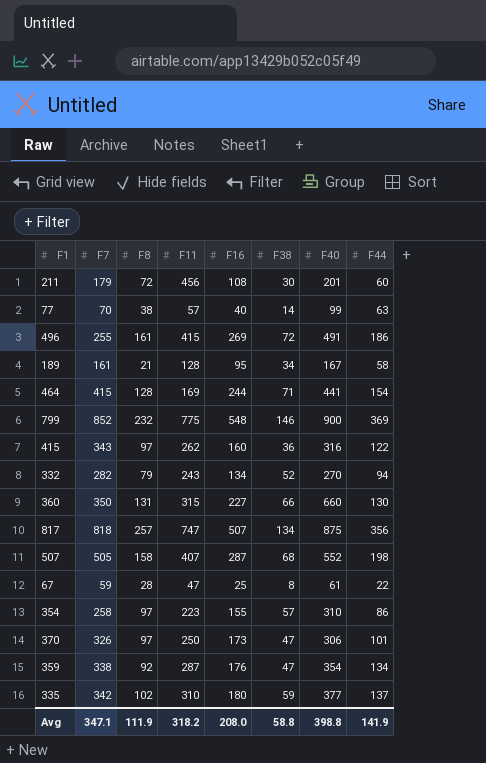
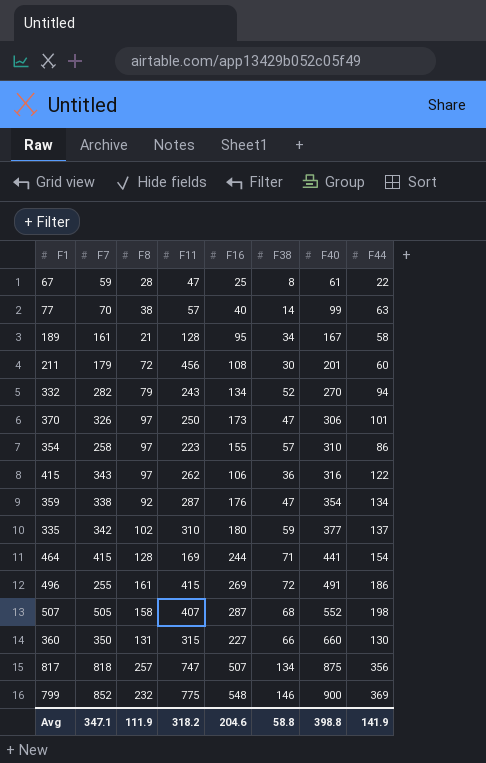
row order: none -> F40 ascending
415 | F16: 160 -> 106
Avg | F16: 208.0 -> 204.6

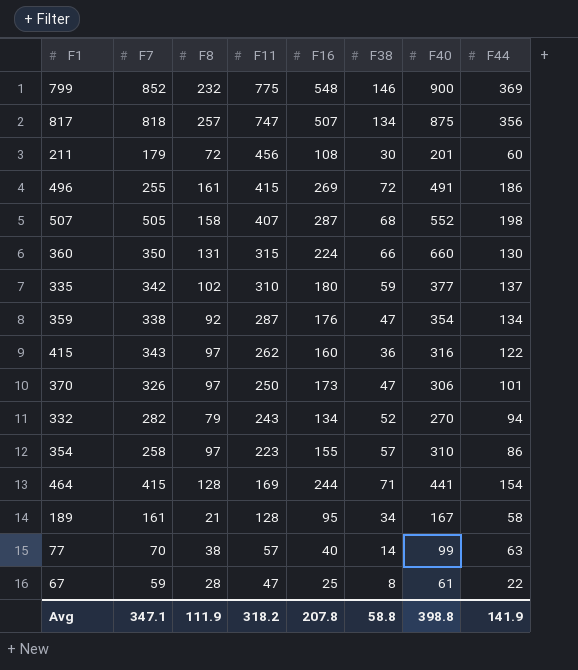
row order: F40 ascending -> F11 descending
360 | F16: 227 -> 224
415 | F16: 106 -> 160
Avg | F16: 204.6 -> 207.8

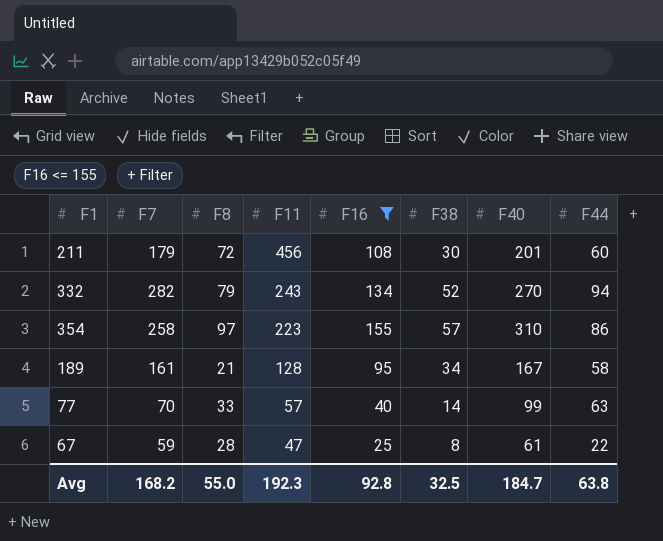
filter: none -> F16 <= 155
77 | F8: 38 -> 33
Avg | F7: 347.1 -> 168.2
Avg | F8: 111.9 -> 55.0
Avg | F11: 318.2 -> 192.3
Avg | F16: 207.8 -> 92.8
Avg | F38: 58.8 -> 32.5
Avg | F40: 398.8 -> 184.7
Avg | F44: 141.9 -> 63.8

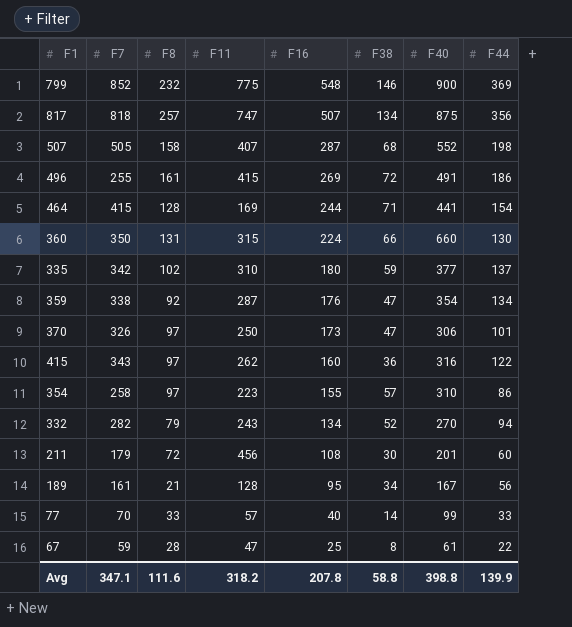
filter: F16 <= 155 -> none
row order: F11 descending -> F16 descending
189 | F44: 58 -> 56
77 | F44: 63 -> 33
Avg | F7: 168.2 -> 347.1
Avg | F8: 55.0 -> 111.6
Avg | F11: 192.3 -> 318.2
Avg | F16: 92.8 -> 207.8
Avg | F38: 32.5 -> 58.8
Avg | F40: 184.7 -> 398.8
Avg | F44: 63.8 -> 139.9

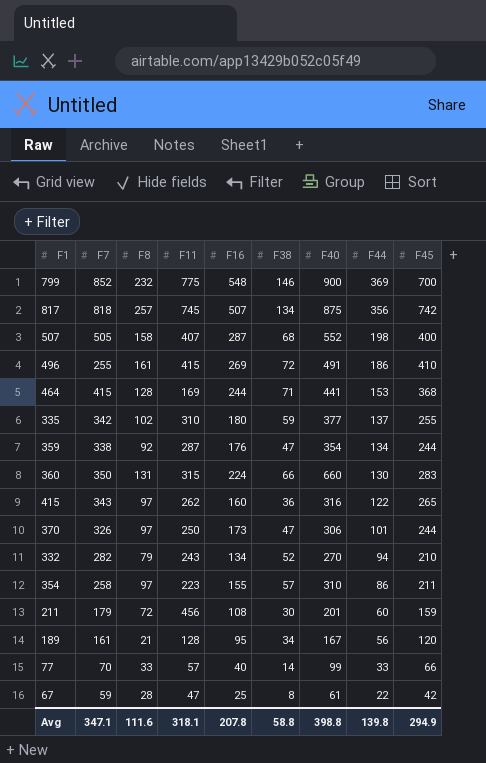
row order: F16 descending -> F44 descending
column F45 | position: none -> 9
817 | F11: 747 -> 745
464 | F44: 154 -> 153
Avg | F11: 318.2 -> 318.1
Avg | F44: 139.9 -> 139.8

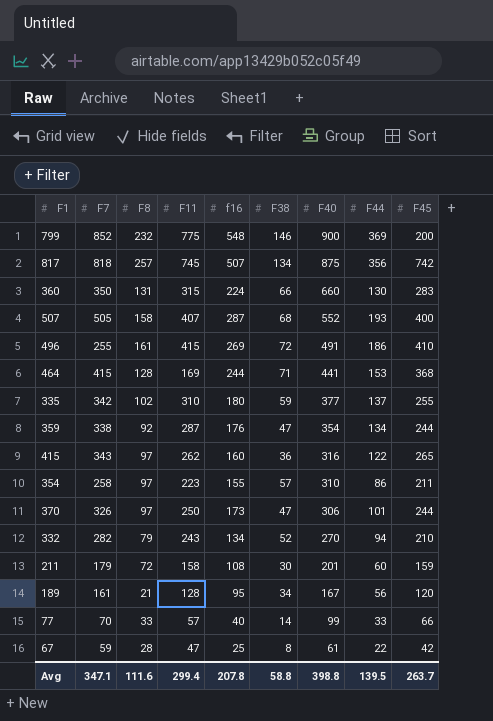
row order: F44 descending -> F40 descending
column name: F16 -> f16
799 | F45: 700 -> 200
507 | F44: 198 -> 193
211 | F11: 456 -> 158
Avg | F11: 318.1 -> 299.4
Avg | F44: 139.8 -> 139.5
Avg | F45: 294.9 -> 263.7

